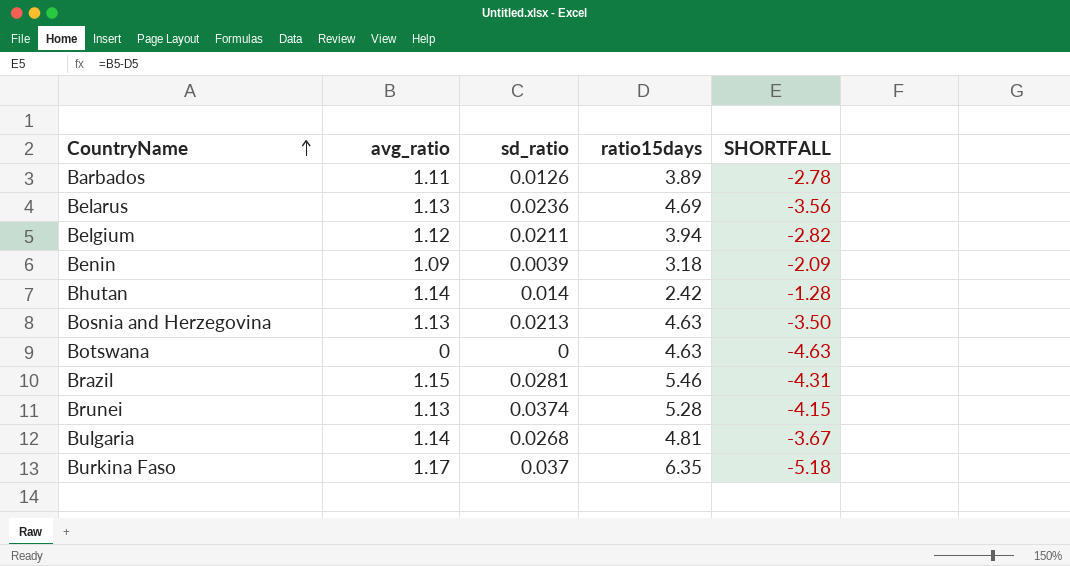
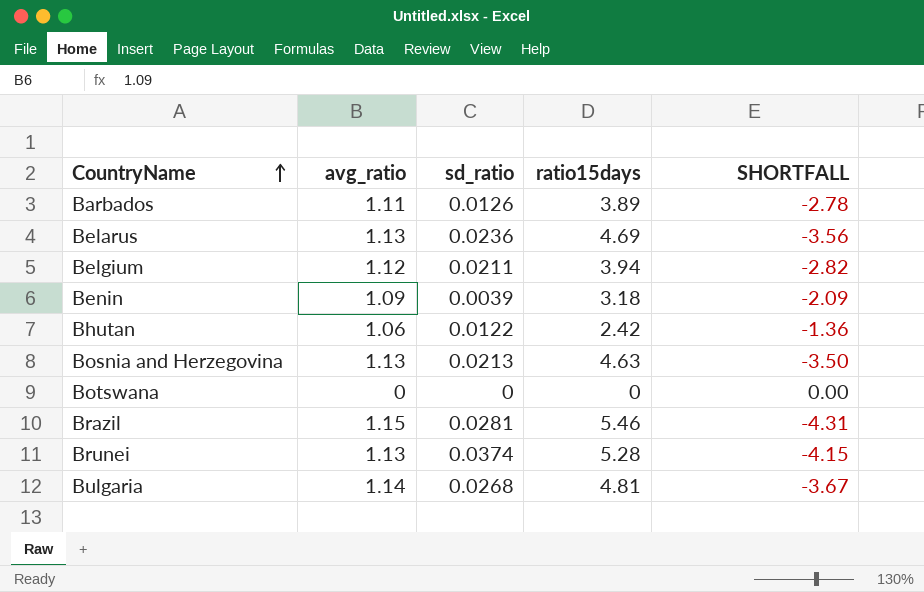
row Burkina Faso: 1.17 | 0.037 | 6.35 | -5.18 -> none
Bhutan | avg_ratio: 1.14 -> 1.06
Bhutan | sd_ratio: 0.014 -> 0.0122
Bhutan | SHORTFALL: -1.28 -> -1.36
Botswana | ratio15days: 4.63 -> 0
Botswana | SHORTFALL: -4.63 -> 0.00

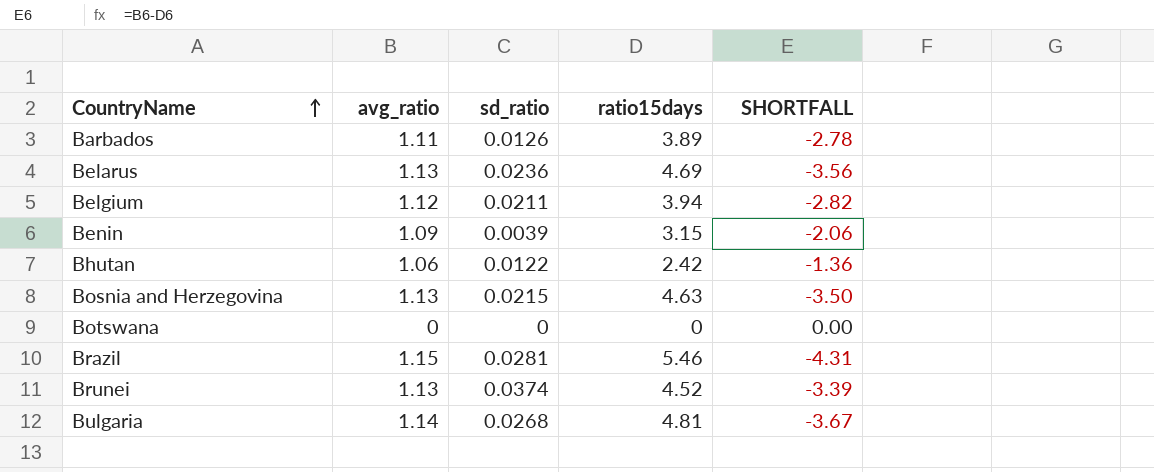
Benin | ratio15days: 3.18 -> 3.15
Benin | SHORTFALL: -2.09 -> -2.06
Bosnia and Herzegovina | sd_ratio: 0.0213 -> 0.0215
Brunei | ratio15days: 5.28 -> 4.52
Brunei | SHORTFALL: -4.15 -> -3.39

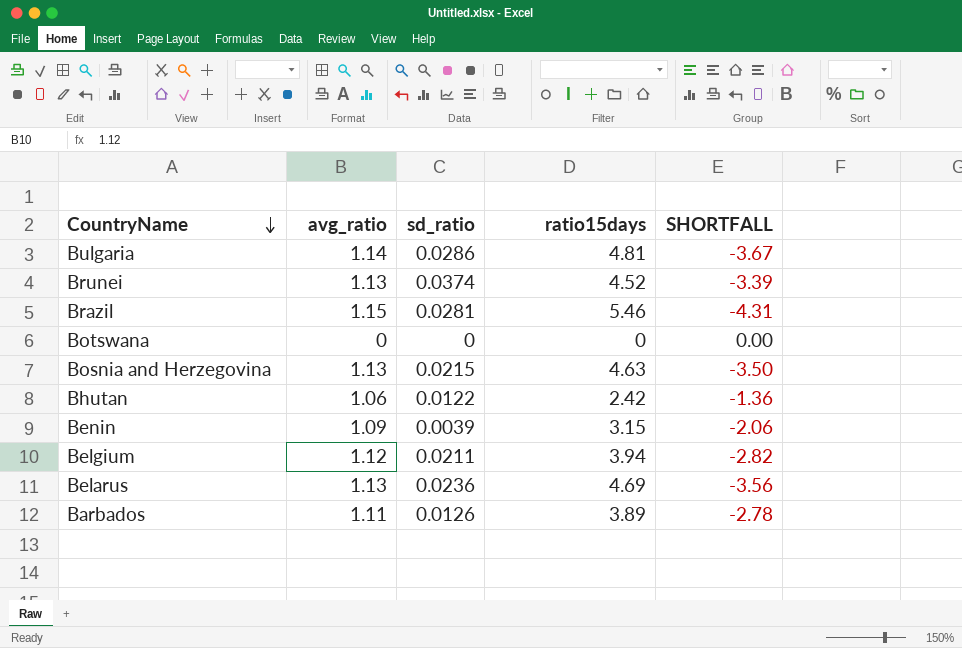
row order: CountryName ascending -> CountryName descending
Bulgaria | sd_ratio: 0.0268 -> 0.0286

